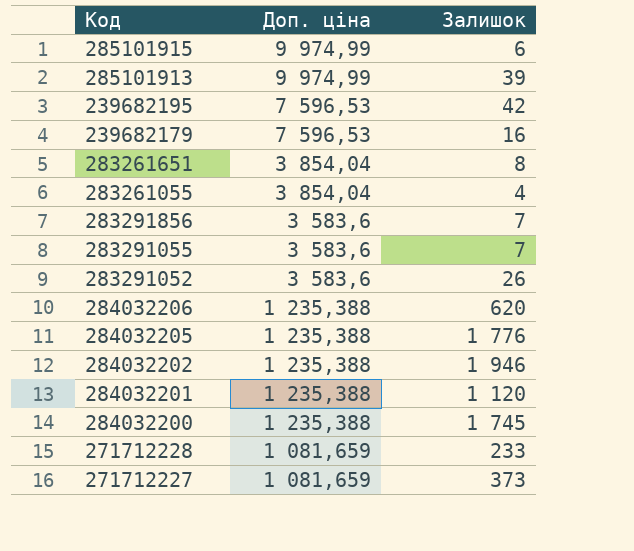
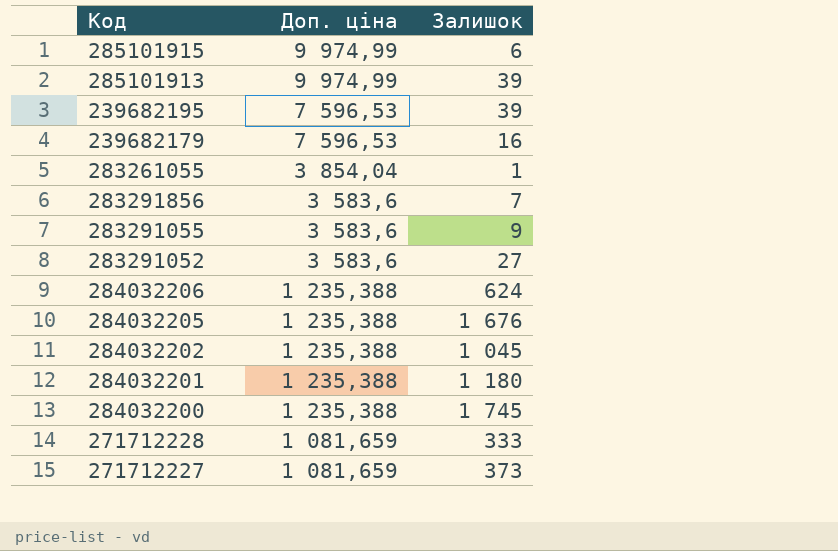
row 283261651: 3 854,04 | 8 -> none
239682195 | Залишок: 42 -> 39
283261055 | Залишок: 4 -> 1
283291055 | Залишок: 7 -> 9
283291052 | Залишок: 26 -> 27
284032206 | Залишок: 620 -> 624
284032205 | Залишок: 1 776 -> 1 676
284032202 | Залишок: 1 946 -> 1 045
284032201 | Залишок: 1 120 -> 1 180
271712228 | Залишок: 233 -> 333

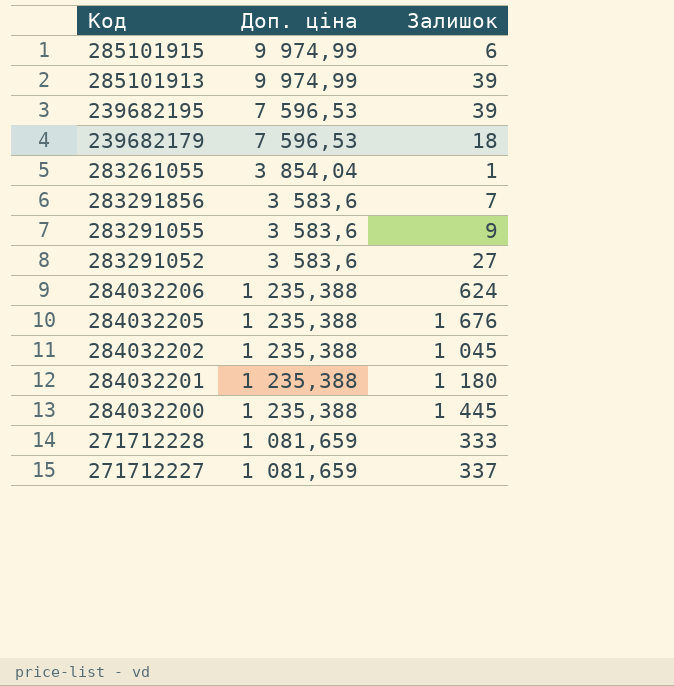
239682179 | Залишок: 16 -> 18
284032200 | Залишок: 1 745 -> 1 445
271712227 | Залишок: 373 -> 337

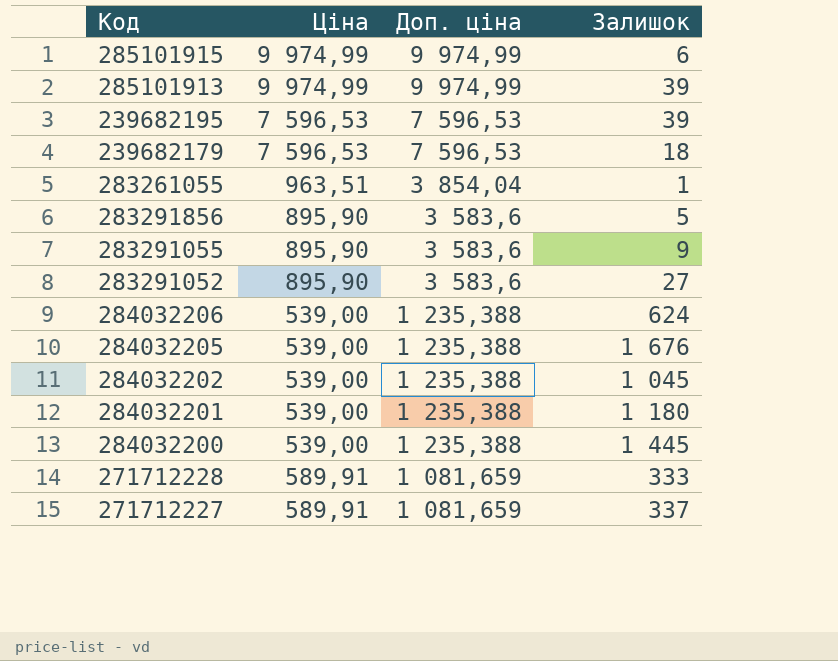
column Ціна | position: none -> 2
283291856 | Залишок: 7 -> 5

